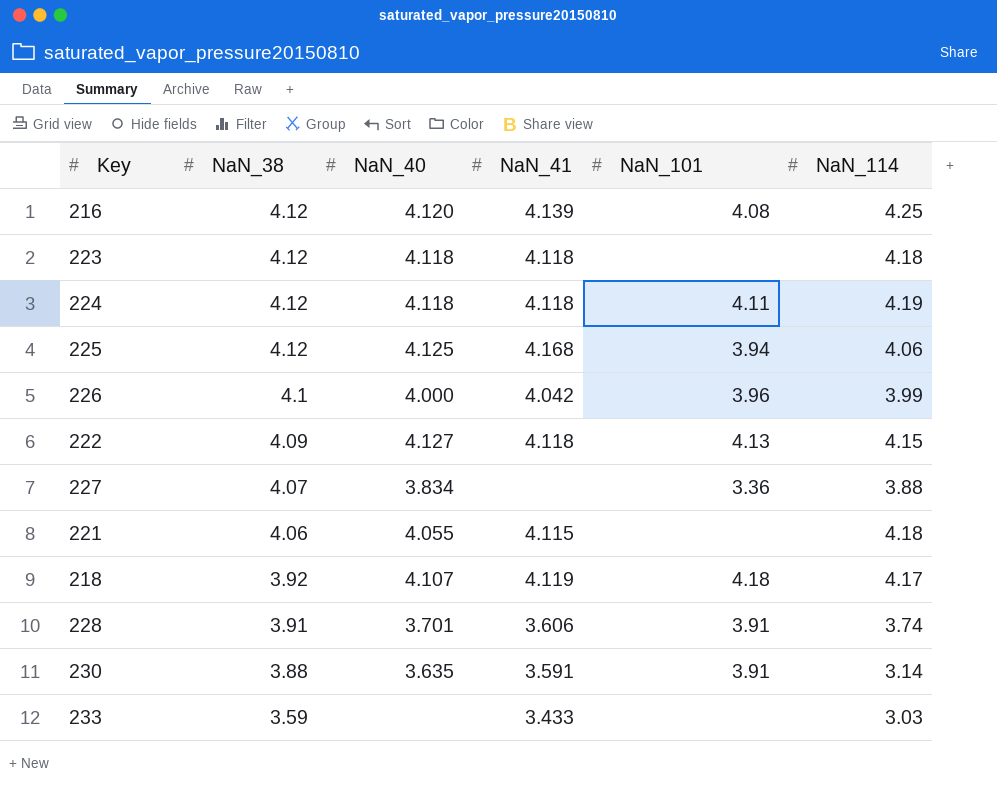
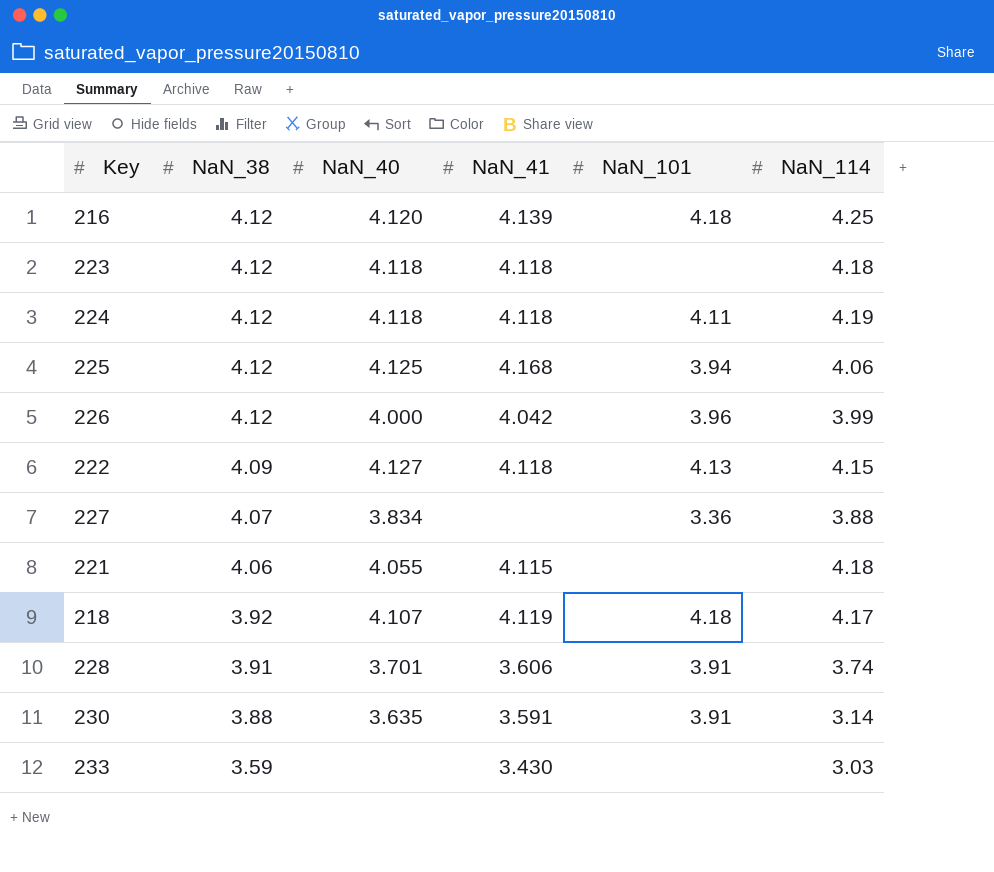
216 | NaN_101: 4.08 -> 4.18
226 | NaN_38: 4.1 -> 4.12
233 | NaN_41: 3.433 -> 3.430

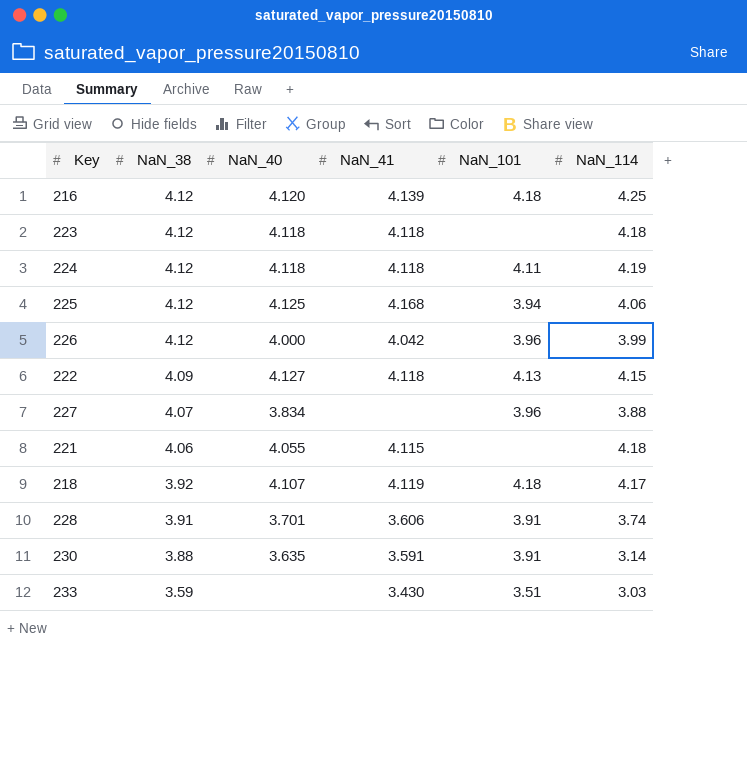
227 | NaN_101: 3.36 -> 3.96
233 | NaN_101: none -> 3.51

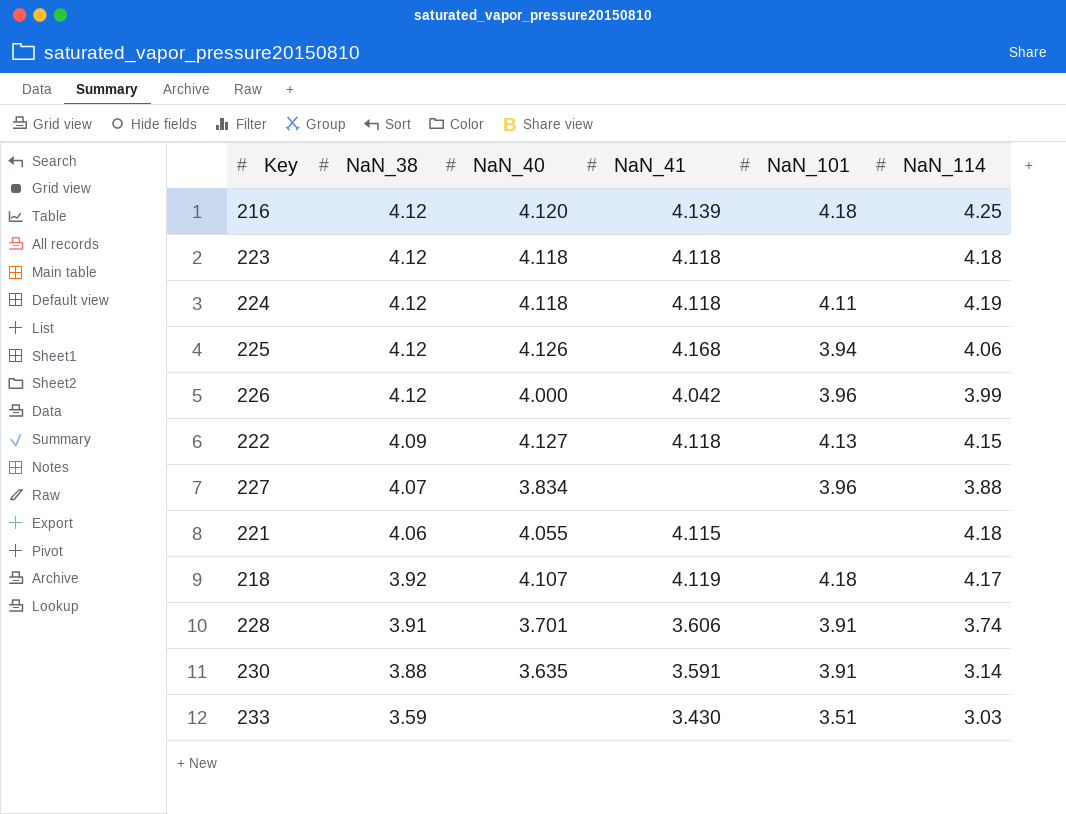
225 | NaN_40: 4.125 -> 4.126

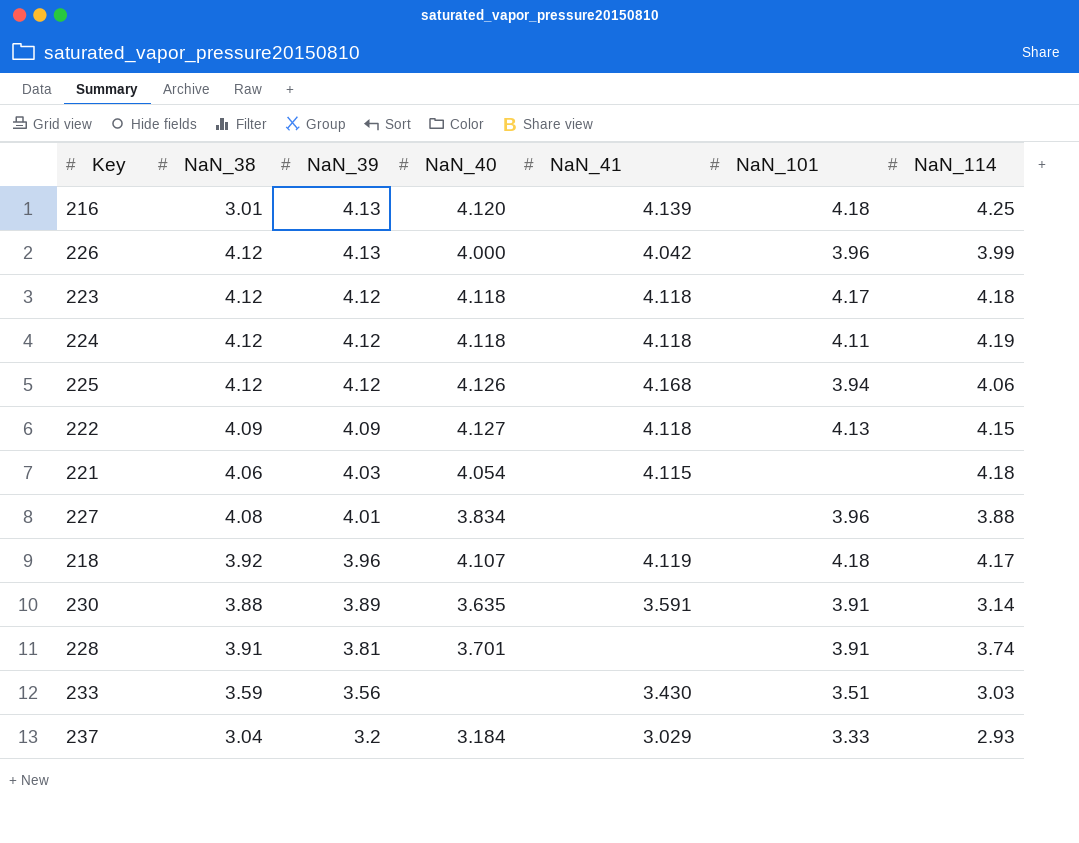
row order: NaN_38 descending -> NaN_39 descending
column NaN_39 | position: none -> 3
216 | NaN_38: 4.12 -> 3.01
223 | NaN_101: none -> 4.17
221 | NaN_40: 4.055 -> 4.054
227 | NaN_38: 4.07 -> 4.08
228 | NaN_41: 3.606 -> none
row 237: none -> 3.04 | 3.2 | 3.184 | 3.029 | 3.33 | 2.93

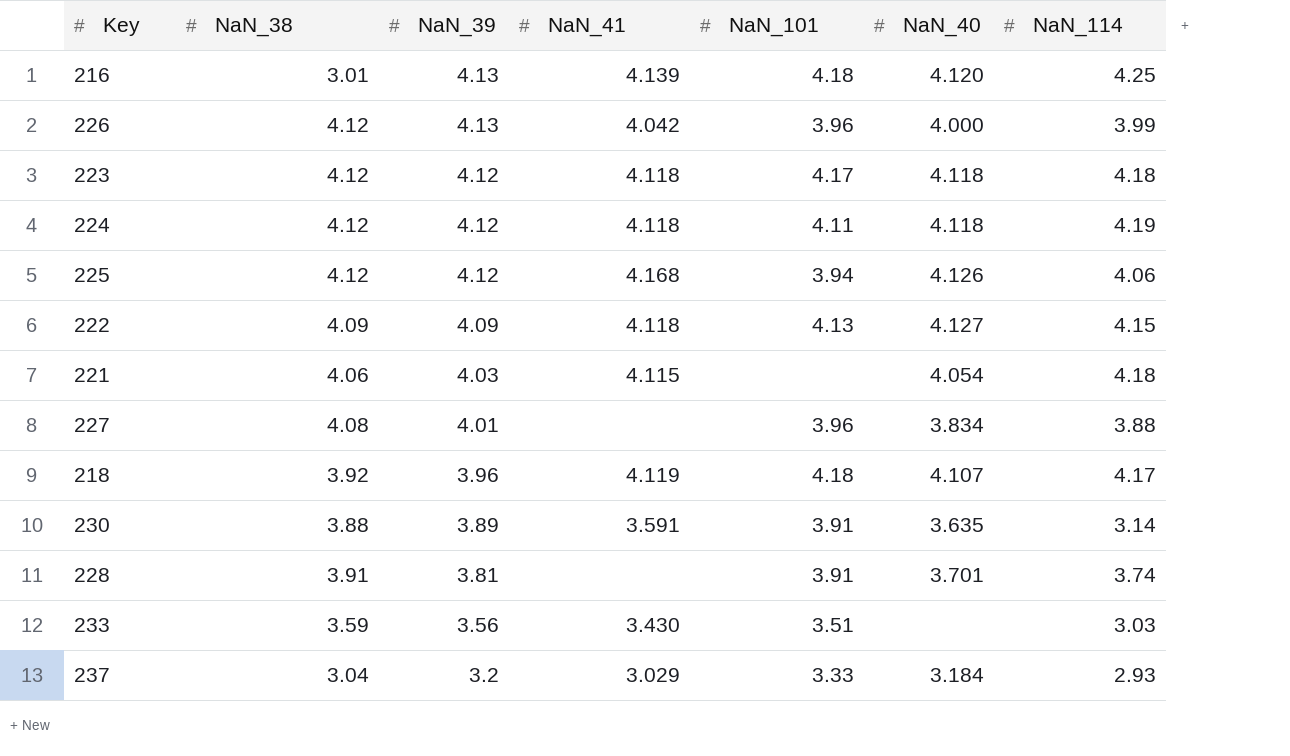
column NaN_40 | position: 4 -> 6

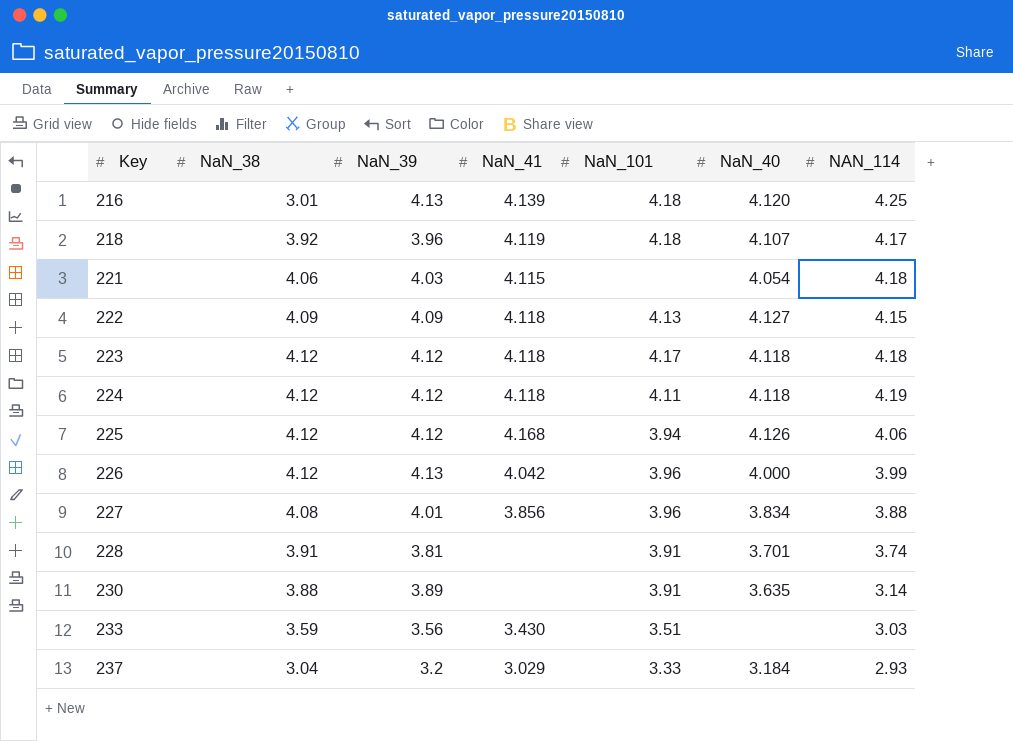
row order: NaN_39 descending -> Key ascending
column name: NaN_114 -> NAN_114
227 | NaN_41: none -> 3.856
230 | NaN_41: 3.591 -> none

